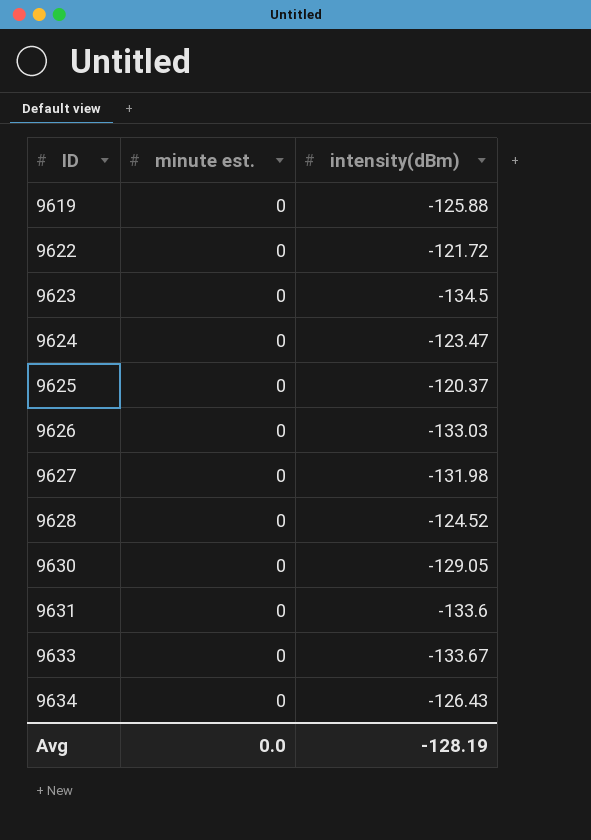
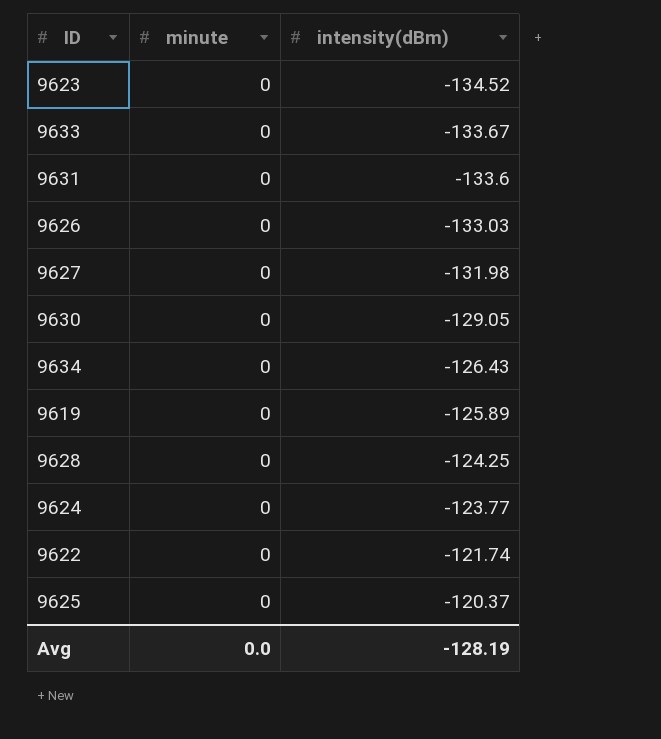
row order: ID ascending -> intensity(dBm) ascending
column name: minute est. -> minute
9623 | intensity(dBm): -134.5 -> -134.52
9619 | intensity(dBm): -125.88 -> -125.89
9628 | intensity(dBm): -124.52 -> -124.25
9624 | intensity(dBm): -123.47 -> -123.77
9622 | intensity(dBm): -121.72 -> -121.74

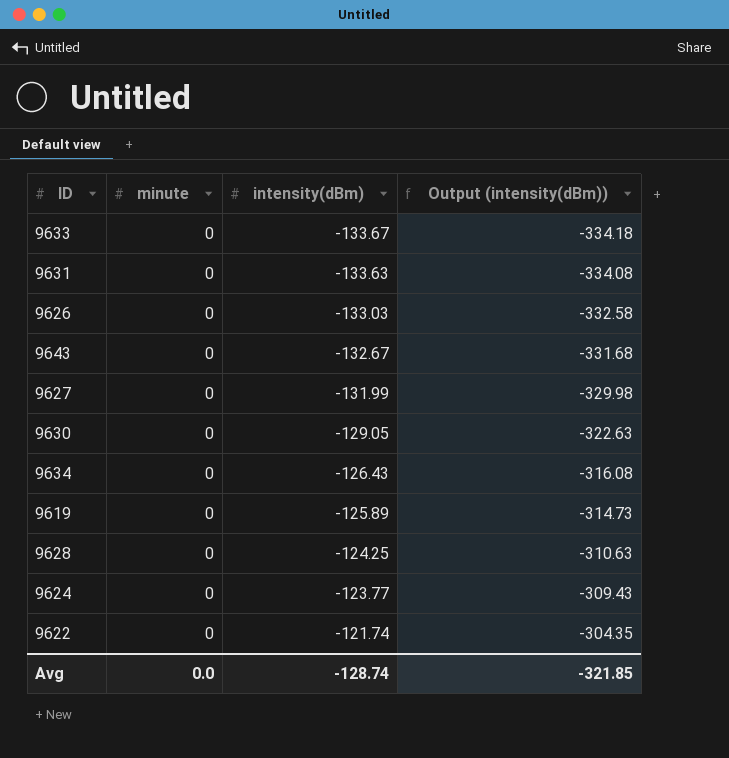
column Output (intensity(dBm)) | formula: none -> [intensity(dBm)] * 2.5
row 9623: 0 | -134.52 -> none
row 9625: 0 | -120.37 -> none
9631 | intensity(dBm): -133.6 -> -133.63
row 9643: none -> 0 | -132.67 | -331.68
9627 | intensity(dBm): -131.98 -> -131.99
Avg | intensity(dBm): -128.19 -> -128.74

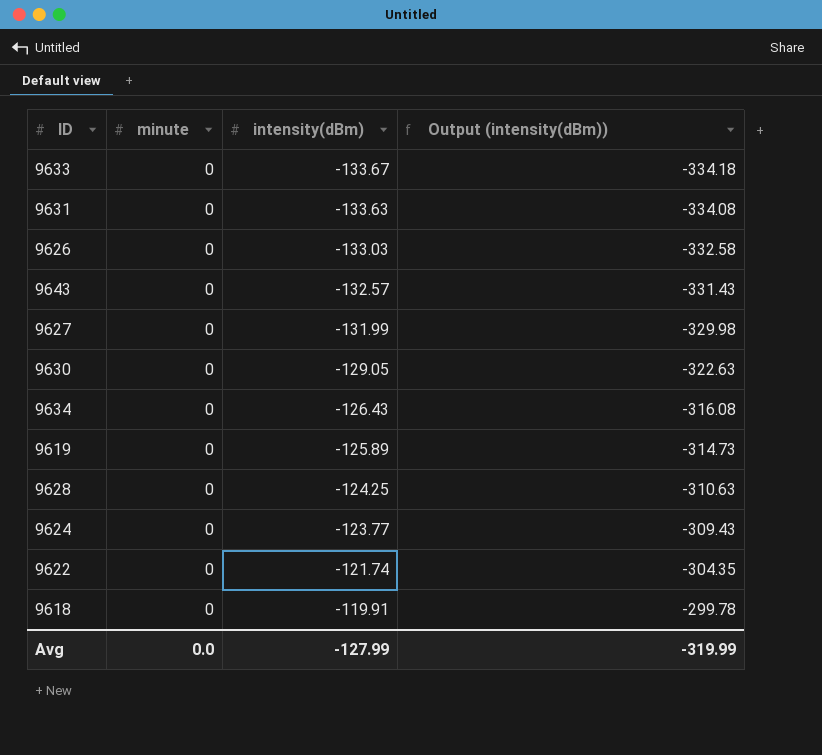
9643 | intensity(dBm): -132.67 -> -132.57
9643 | Output (intensity(dBm)): -331.68 -> -331.43
row 9618: none -> 0 | -119.91 | -299.78
Avg | intensity(dBm): -128.74 -> -127.99
Avg | Output (intensity(dBm)): -321.85 -> -319.99

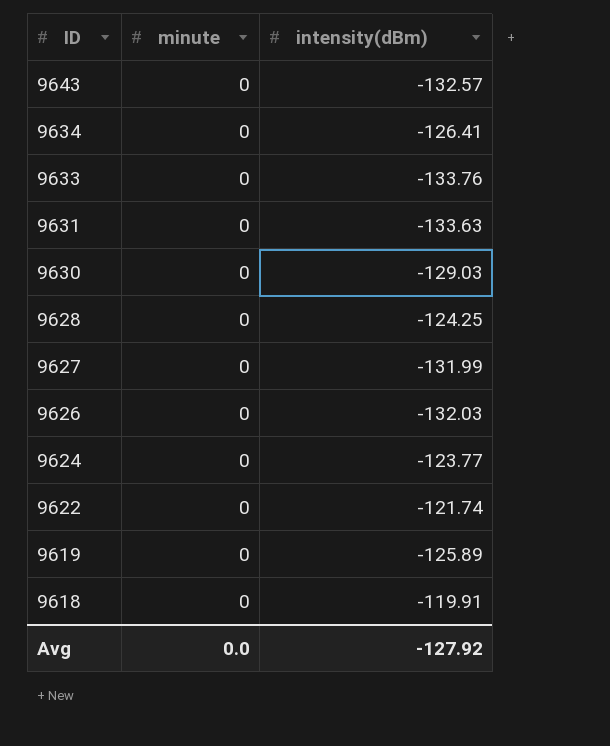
row order: intensity(dBm) ascending -> ID descending
column Output (intensity(dBm)) | formula: [intensity(dBm)] * 2.5 -> none
9634 | intensity(dBm): -126.43 -> -126.41
9633 | intensity(dBm): -133.67 -> -133.76
9630 | intensity(dBm): -129.05 -> -129.03
9626 | intensity(dBm): -133.03 -> -132.03
Avg | intensity(dBm): -127.99 -> -127.92

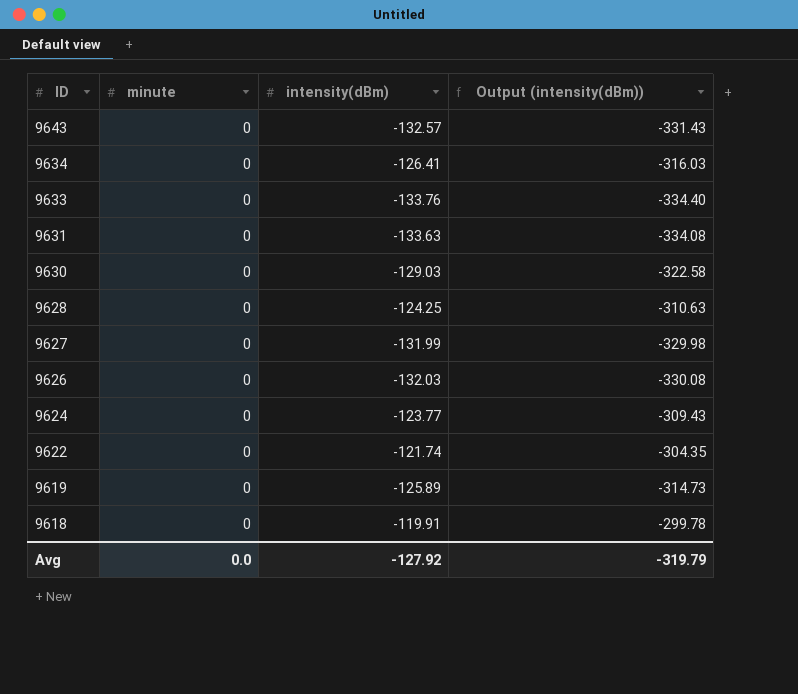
column Output (intensity(dBm)) | formula: none -> [intensity(dBm)] * 2.5

